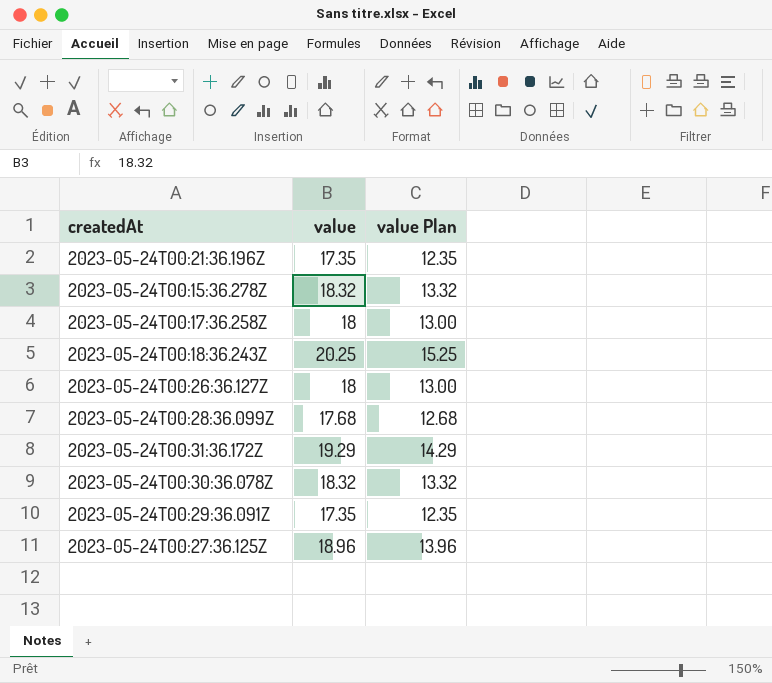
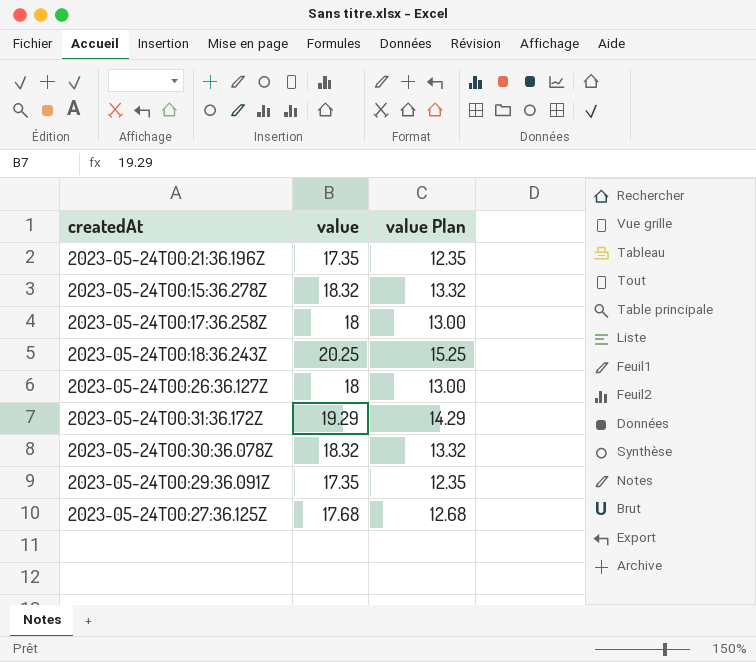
row 2023-05-24T00:28:36.099Z: 17.68 | 12.68 -> none
2023-05-24T00:27:36.125Z | value: 18.96 -> 17.68
2023-05-24T00:27:36.125Z | value Plan: 13.96 -> 12.68

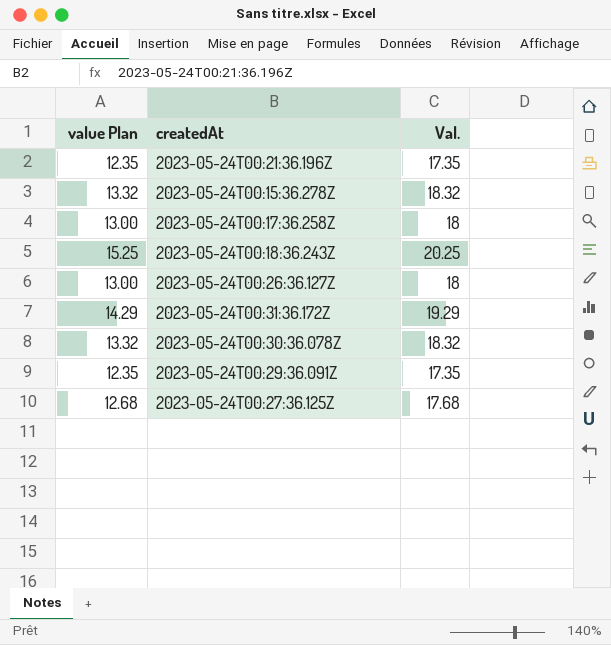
column value Plan | position: 3 -> 1
column name: value -> Val.

